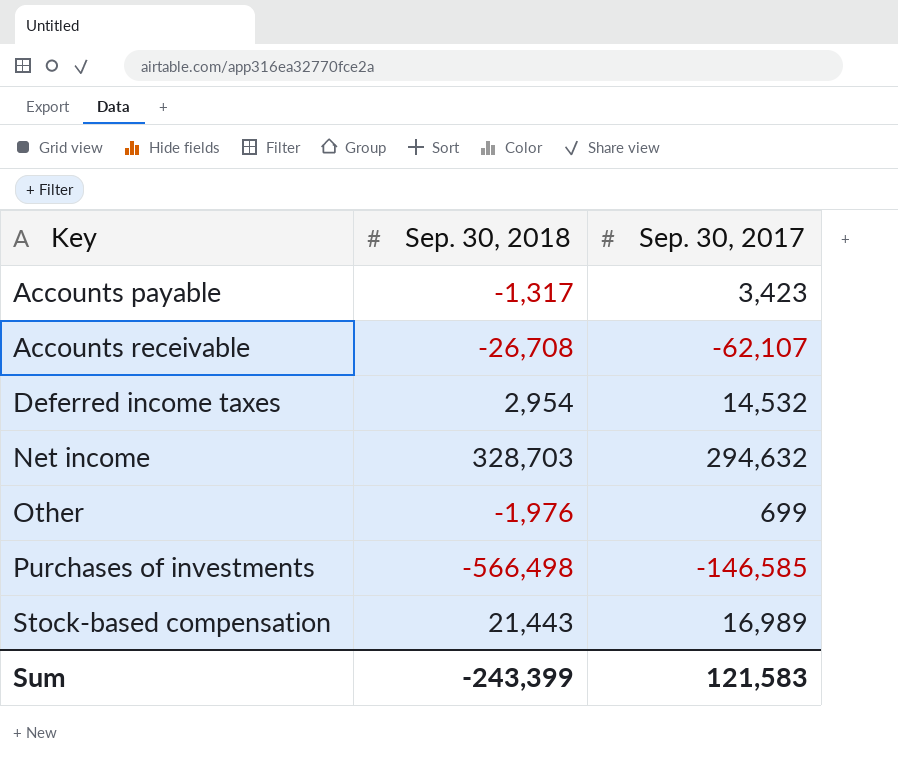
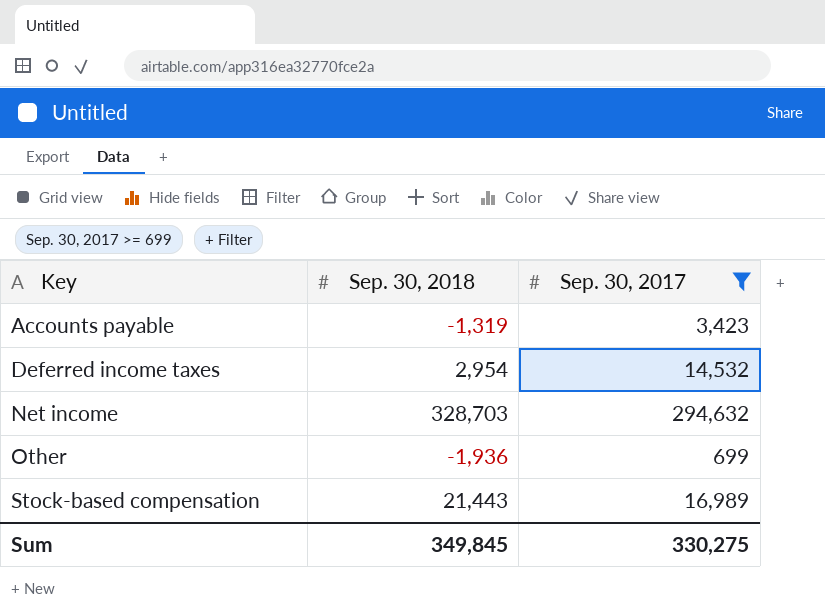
filter: none -> Sep. 30, 2017 >= 699
Accounts payable | Sep. 30, 2018: -1,317 -> -1,319
Other | Sep. 30, 2018: -1,976 -> -1,936
Sum | Sep. 30, 2018: -243,399 -> 349,845
Sum | Sep. 30, 2017: 121,583 -> 330,275

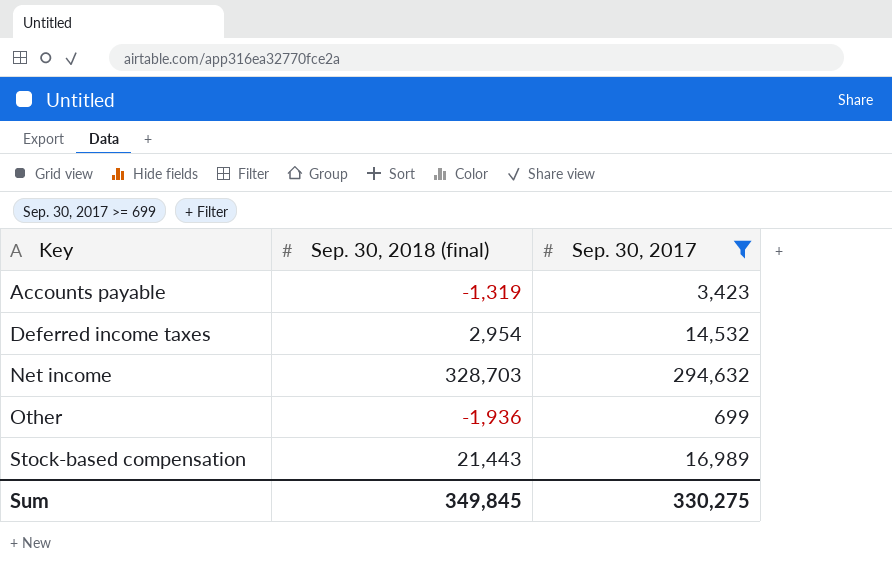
column name: Sep. 30, 2018 -> Sep. 30, 2018 (final)

